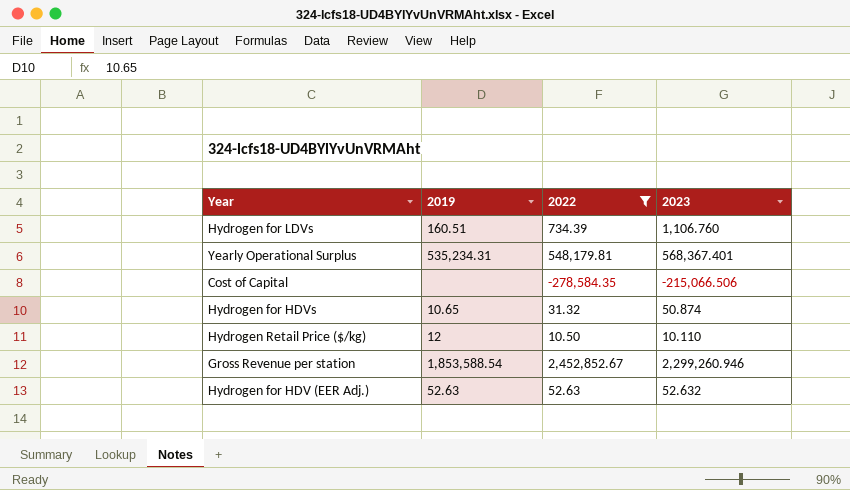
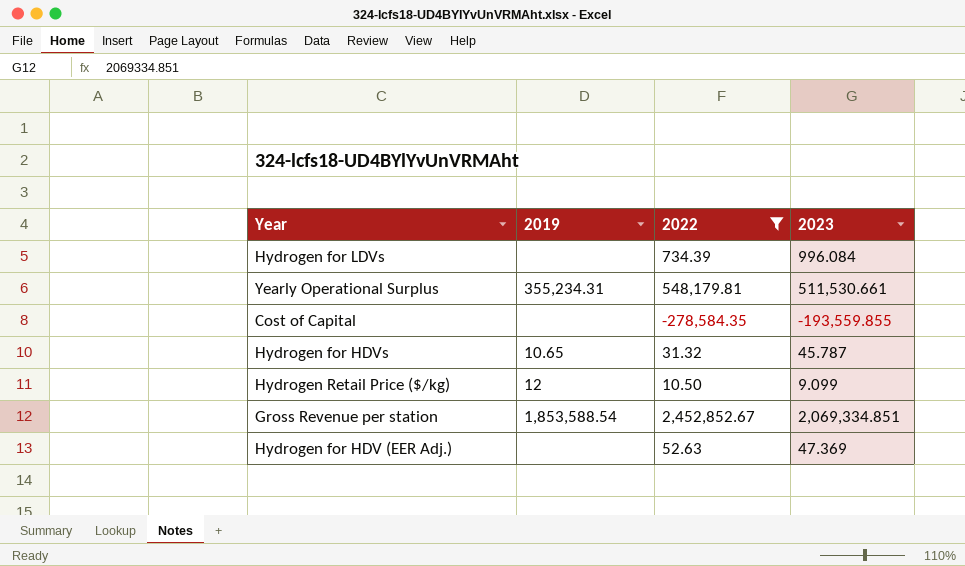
Hydrogen for LDVs | 2019: 160.51 -> none
Hydrogen for LDVs | 2023: 1,106.760 -> 996.084
Yearly Operational Surplus | 2019: 535,234.31 -> 355,234.31
Yearly Operational Surplus | 2023: 568,367.401 -> 511,530.661
Cost of Capital | 2023: -215,066.506 -> -193,559.855
Hydrogen for HDVs | 2023: 50.874 -> 45.787
Hydrogen Retail Price ($/kg) | 2023: 10.110 -> 9.099
Gross Revenue per station | 2023: 2,299,260.946 -> 2,069,334.851
Hydrogen for HDV (EER Adj.) | 2019: 52.63 -> none
Hydrogen for HDV (EER Adj.) | 2023: 52.632 -> 47.369

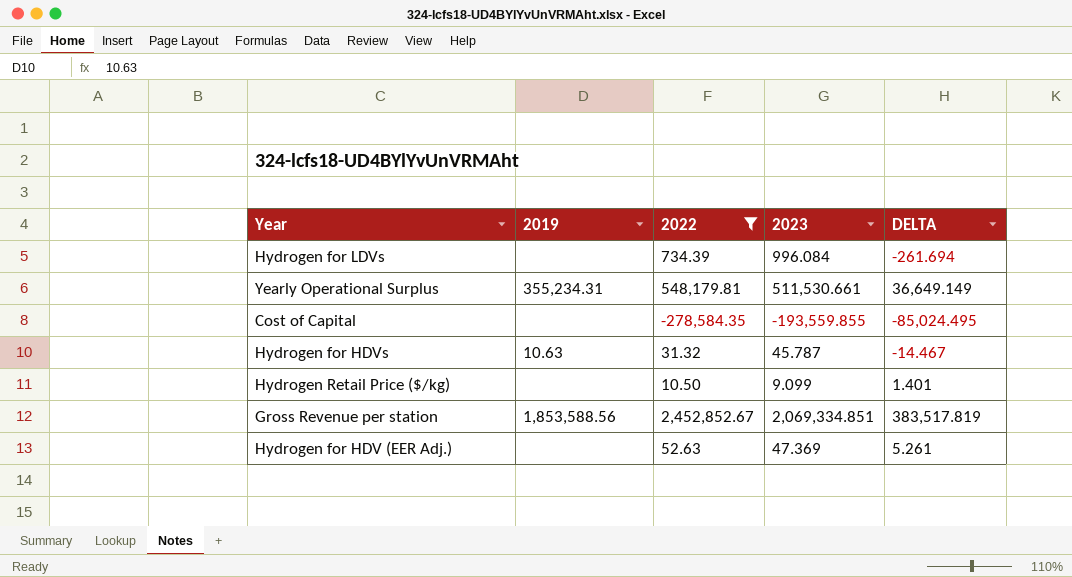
column DELTA | formula: none -> [2022] - [2023]
Hydrogen for HDVs | 2019: 10.65 -> 10.63
Hydrogen Retail Price ($/kg) | 2019: 12 -> none
Gross Revenue per station | 2019: 1,853,588.54 -> 1,853,588.56

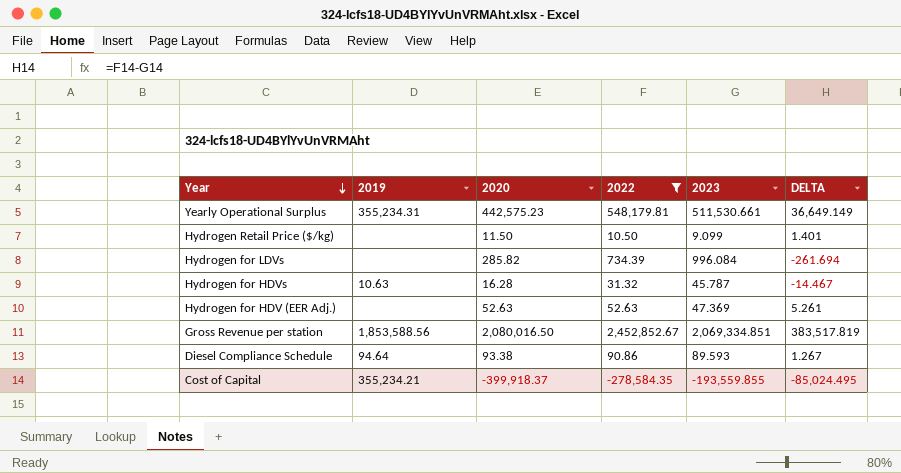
row order: none -> Year descending
column 2020 | position: none -> 3
row Diesel Compliance Schedule: none -> 94.64 | 93.38 | 90.86 | 89.593 | 1.267
Cost of Capital | 2019: none -> 355,234.21

